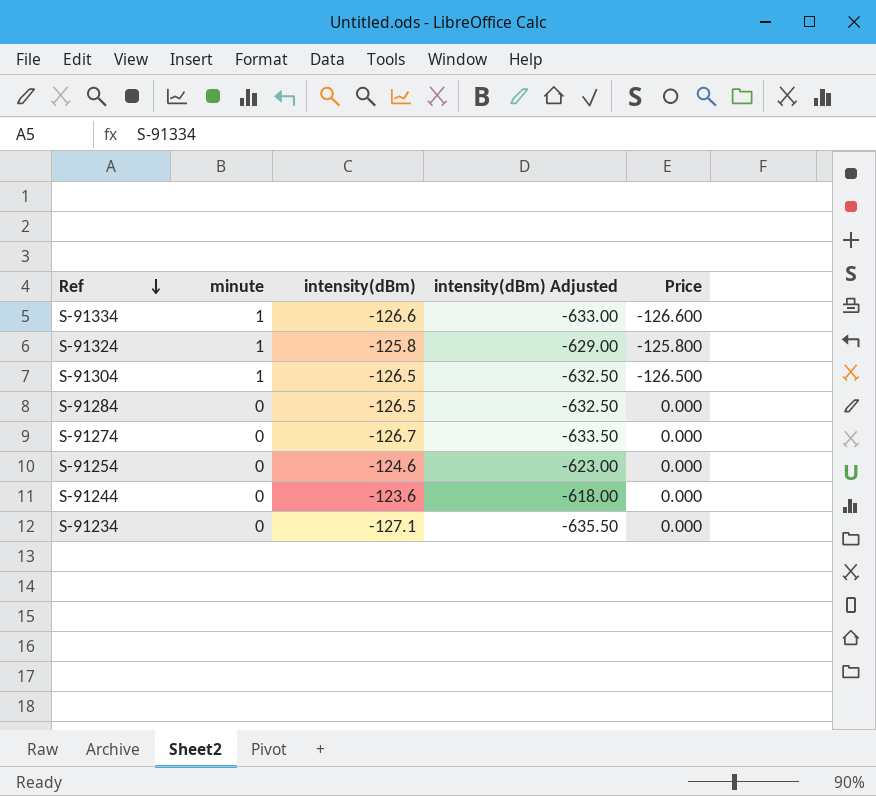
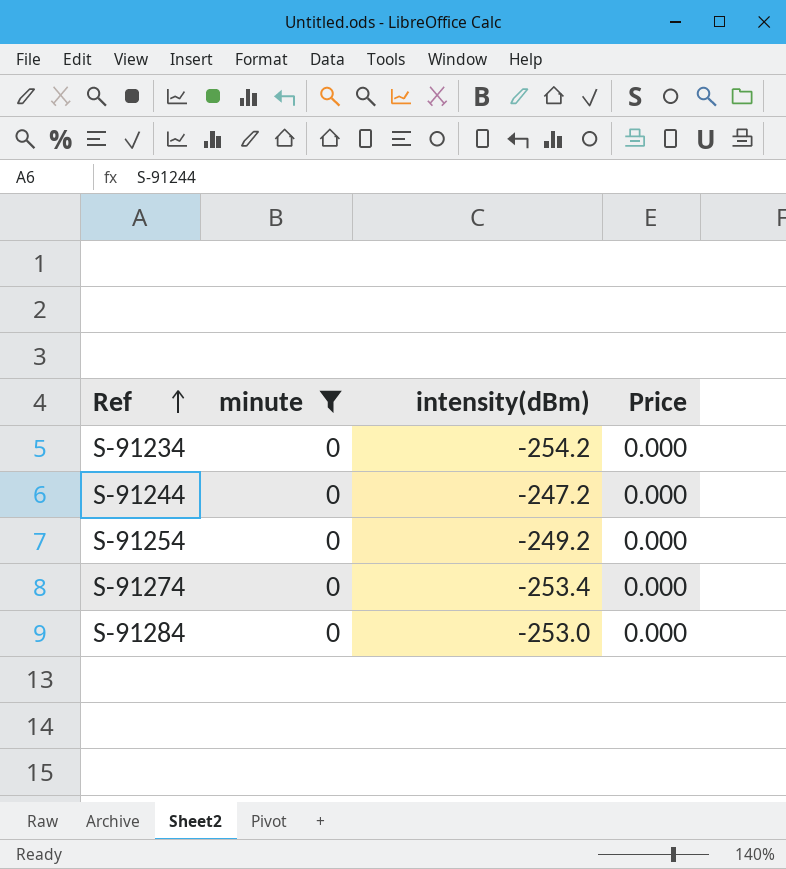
filter: none -> minute = 0
row order: Ref descending -> Ref ascending
column intensity(dBm) Adjusted | formula: [intensity(dBm)] * 5 -> none
S-91234 | intensity(dBm): -127.1 -> -254.2
S-91244 | intensity(dBm): -123.6 -> -247.2
S-91254 | intensity(dBm): -124.6 -> -249.2
S-91274 | intensity(dBm): -126.7 -> -253.4
S-91284 | intensity(dBm): -126.5 -> -253.0

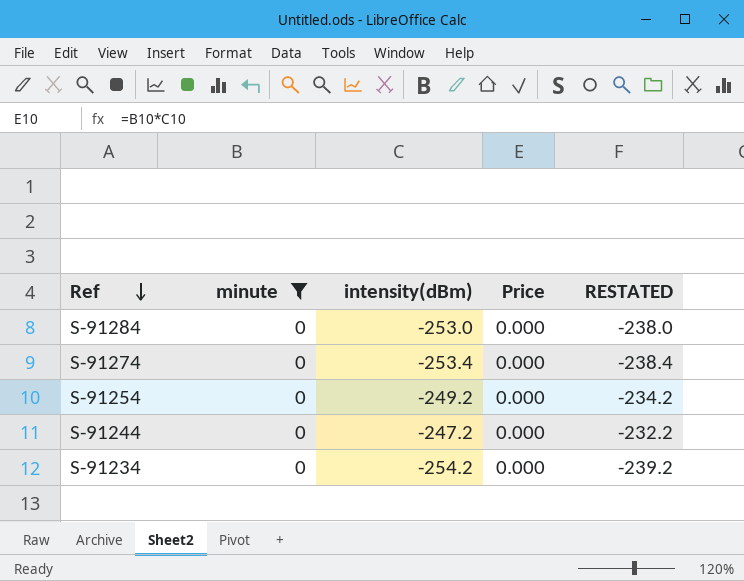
row order: Ref ascending -> Ref descending
column RESTATED | formula: none -> [intensity(dBm)] + 15

